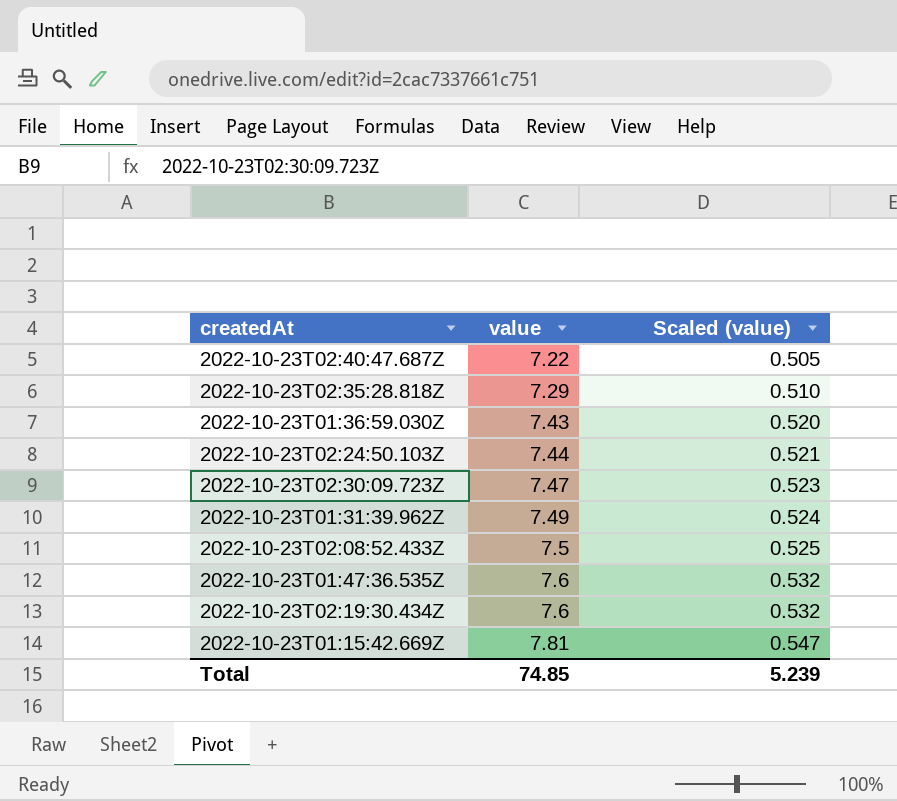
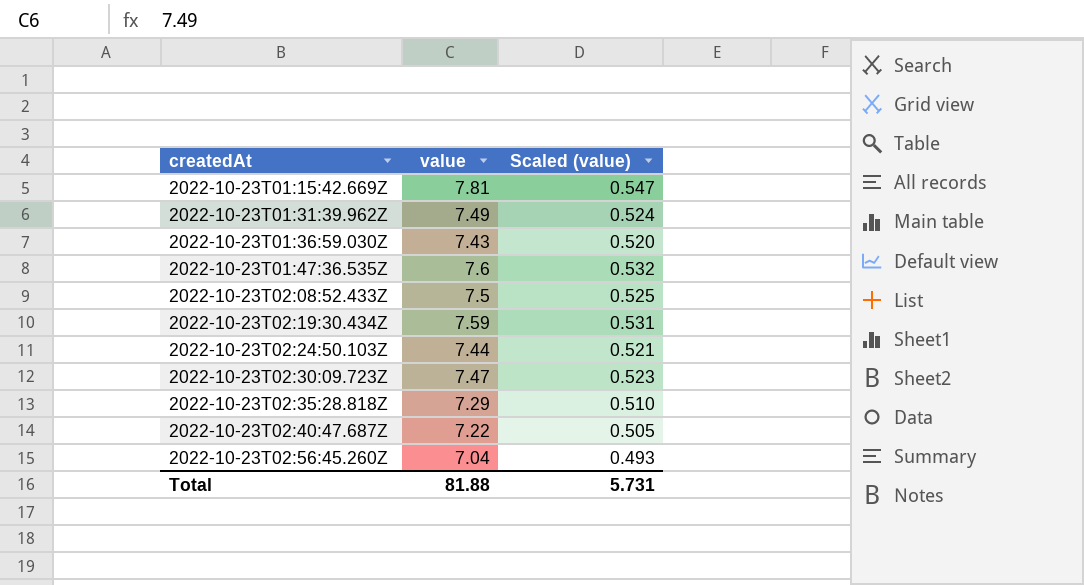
row order: value ascending -> createdAt ascending
2022-10-23T02:19:30.434Z | value: 7.6 -> 7.59
2022-10-23T02:19:30.434Z | Scaled (value): 0.532 -> 0.531
row 2022-10-23T02:56:45.260Z: none -> 7.04 | 0.493
Total | value: 74.85 -> 81.88
Total | Scaled (value): 5.239 -> 5.731

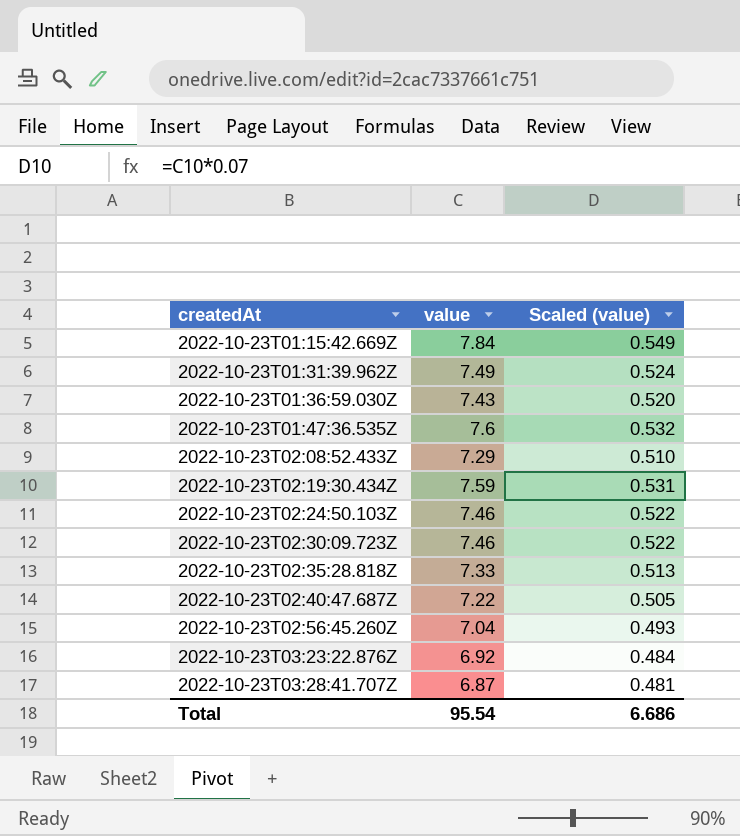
2022-10-23T01:15:42.669Z | value: 7.81 -> 7.84
2022-10-23T01:15:42.669Z | Scaled (value): 0.547 -> 0.549
2022-10-23T02:08:52.433Z | value: 7.5 -> 7.29
2022-10-23T02:08:52.433Z | Scaled (value): 0.525 -> 0.510
2022-10-23T02:24:50.103Z | value: 7.44 -> 7.46
2022-10-23T02:24:50.103Z | Scaled (value): 0.521 -> 0.522
2022-10-23T02:30:09.723Z | value: 7.47 -> 7.46
2022-10-23T02:30:09.723Z | Scaled (value): 0.523 -> 0.522
2022-10-23T02:35:28.818Z | value: 7.29 -> 7.33
2022-10-23T02:35:28.818Z | Scaled (value): 0.510 -> 0.513
row 2022-10-23T03:23:22.876Z: none -> 6.92 | 0.484
row 2022-10-23T03:28:41.707Z: none -> 6.87 | 0.481
Total | value: 81.88 -> 95.54
Total | Scaled (value): 5.731 -> 6.686

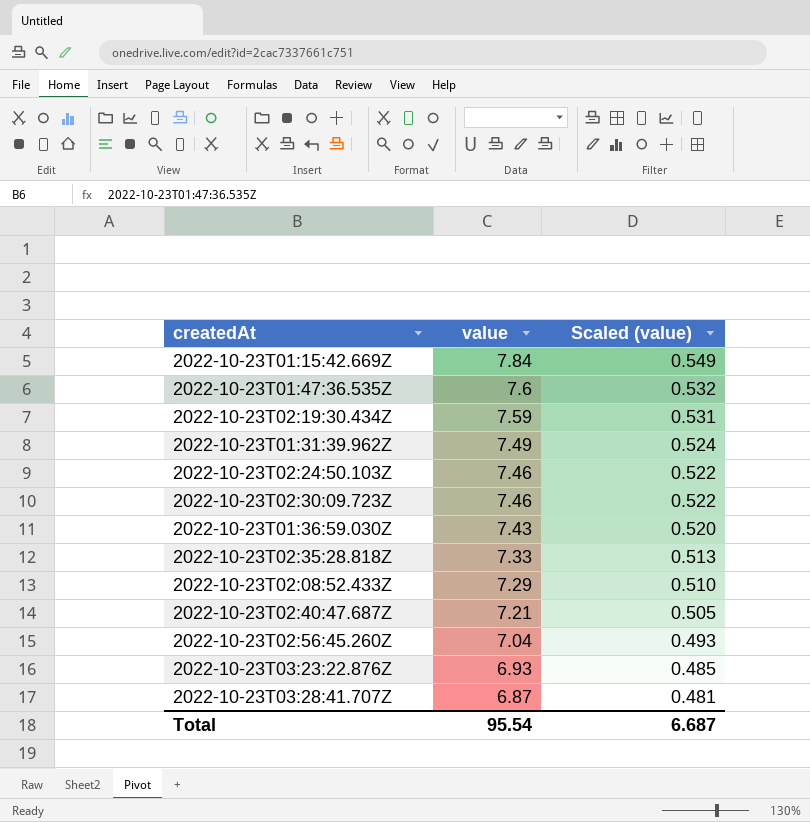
row order: createdAt ascending -> value descending
2022-10-23T02:40:47.687Z | value: 7.22 -> 7.21
2022-10-23T03:23:22.876Z | value: 6.92 -> 6.93
2022-10-23T03:23:22.876Z | Scaled (value): 0.484 -> 0.485
Total | Scaled (value): 6.686 -> 6.687

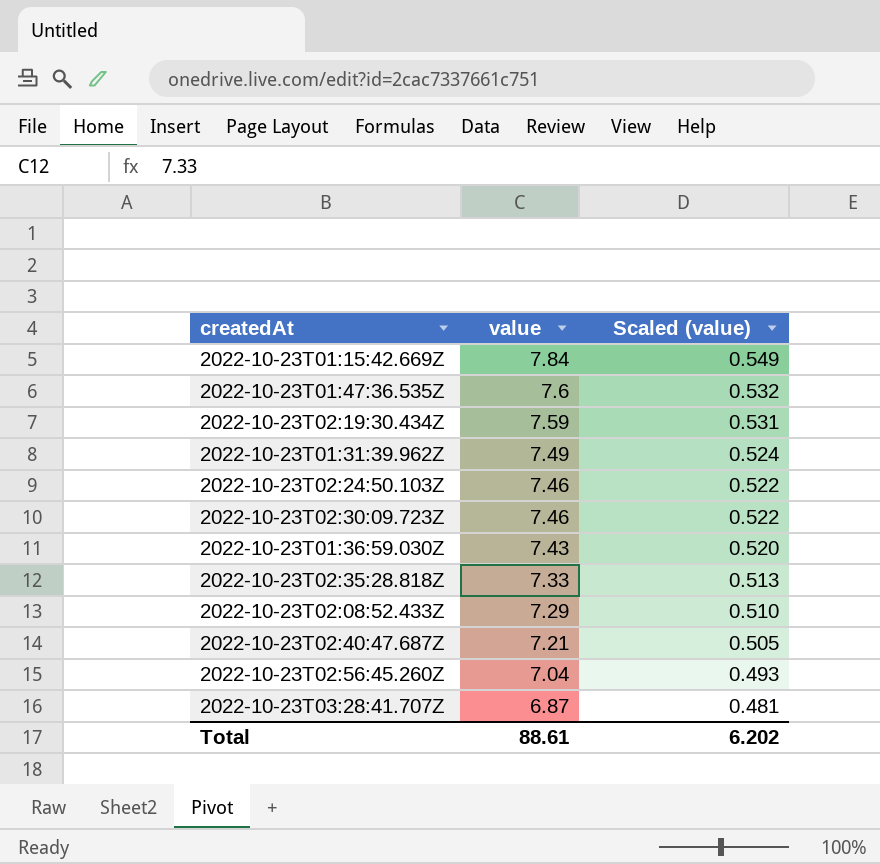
row 2022-10-23T03:23:22.876Z: 6.93 | 0.485 -> none
Total | value: 95.54 -> 88.61
Total | Scaled (value): 6.687 -> 6.202

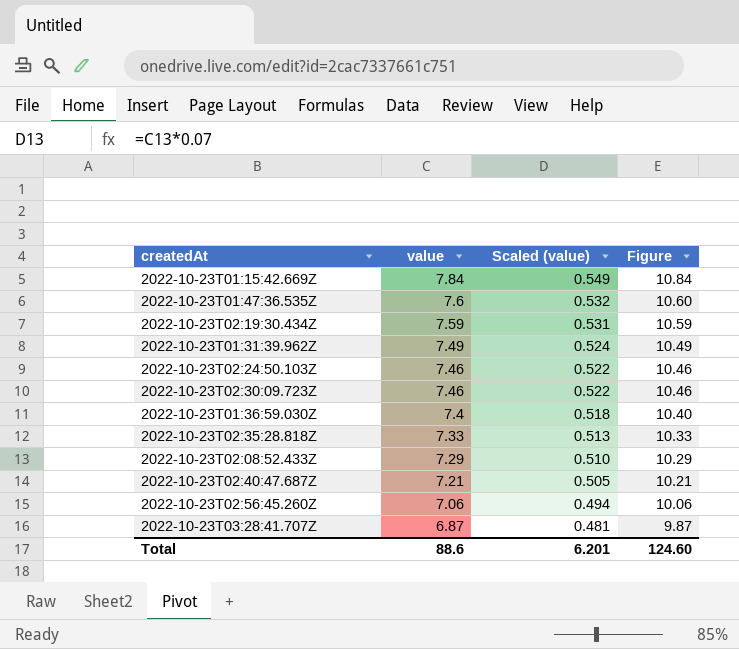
column Figure | formula: none -> [value] + 3
2022-10-23T01:36:59.030Z | value: 7.43 -> 7.4
2022-10-23T01:36:59.030Z | Scaled (value): 0.520 -> 0.518
2022-10-23T02:56:45.260Z | value: 7.04 -> 7.06
2022-10-23T02:56:45.260Z | Scaled (value): 0.493 -> 0.494
Total | value: 88.61 -> 88.6
Total | Scaled (value): 6.202 -> 6.201

